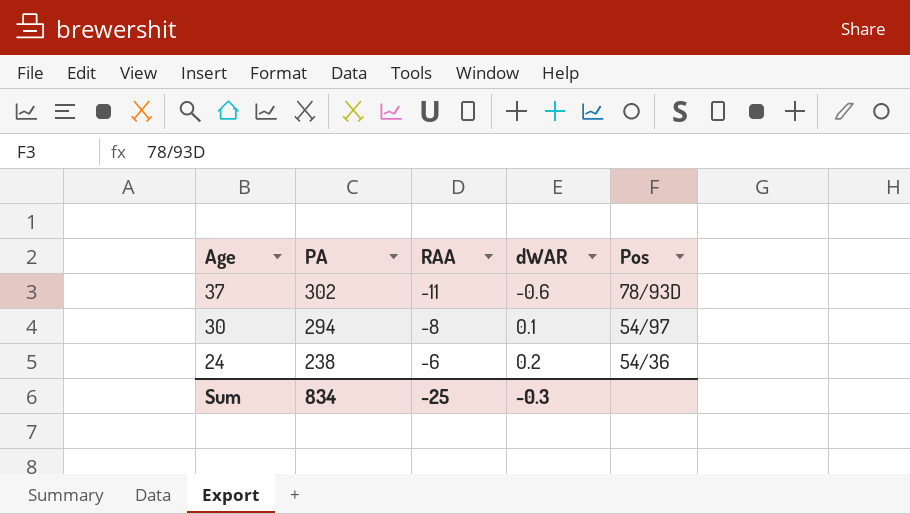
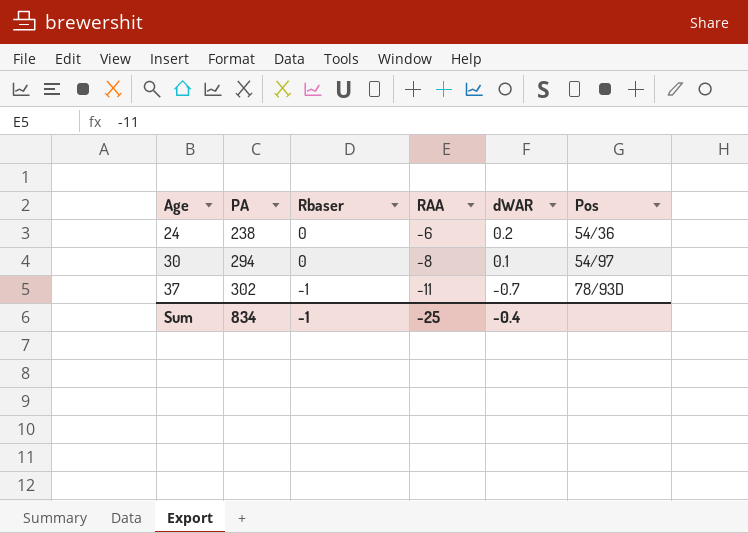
row order: Age descending -> Age ascending
column Rbaser | position: none -> 3
37 | dWAR: -0.6 -> -0.7
Sum | dWAR: -0.3 -> -0.4

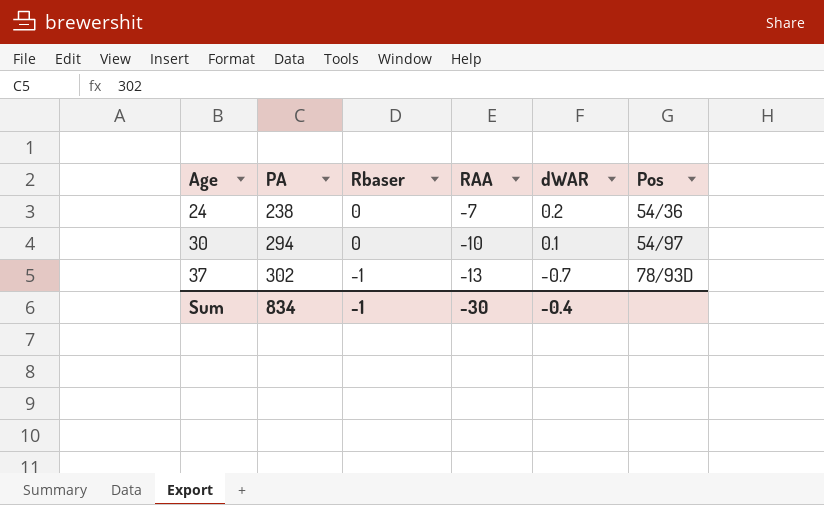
24 | RAA: -6 -> -7
30 | RAA: -8 -> -10
37 | RAA: -11 -> -13
Sum | RAA: -25 -> -30

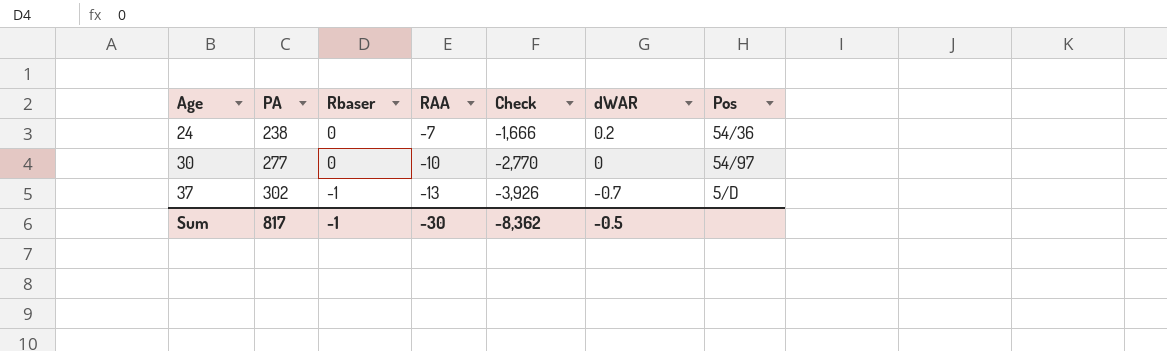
column Check | formula: none -> [PA] * [RAA]
30 | PA: 294 -> 277
30 | dWAR: 0.1 -> 0
37 | Pos: 78/93D -> 5/D
Sum | PA: 834 -> 817
Sum | dWAR: -0.4 -> -0.5

